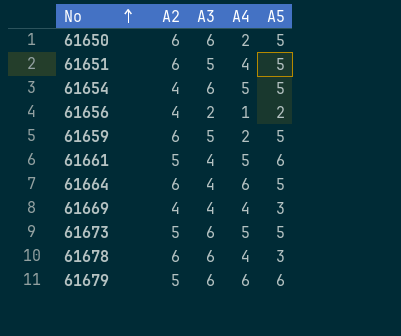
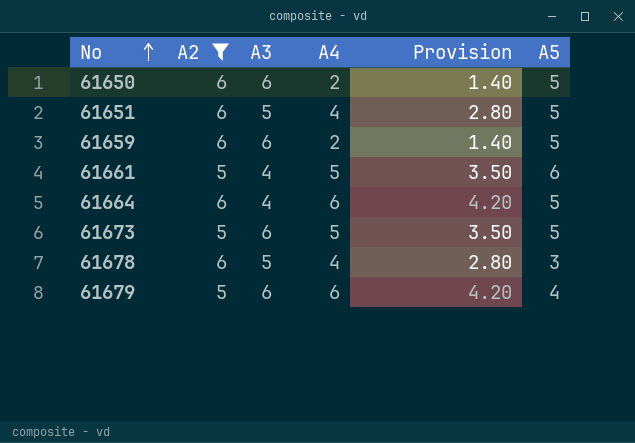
filter: none -> A2 != 4
column Provision | formula: none -> [A4] * 0.7
61659 | A3: 5 -> 6
61678 | A3: 6 -> 5
61679 | A5: 6 -> 4

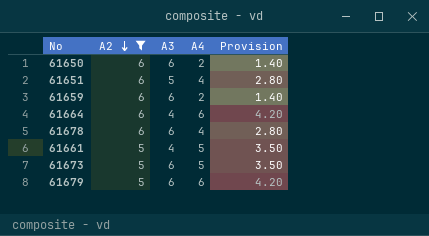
row order: No ascending -> A2 descending
column A5 | position: 6 -> none
61678 | A3: 5 -> 6

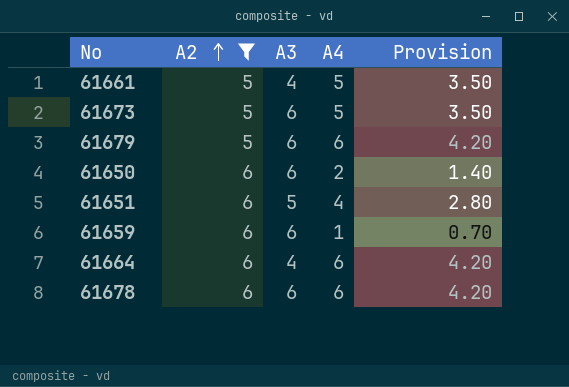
row order: A2 descending -> A2 ascending
61659 | A4: 2 -> 1
61659 | Provision: 1.40 -> 0.70
61678 | A4: 4 -> 6
61678 | Provision: 2.80 -> 4.20

